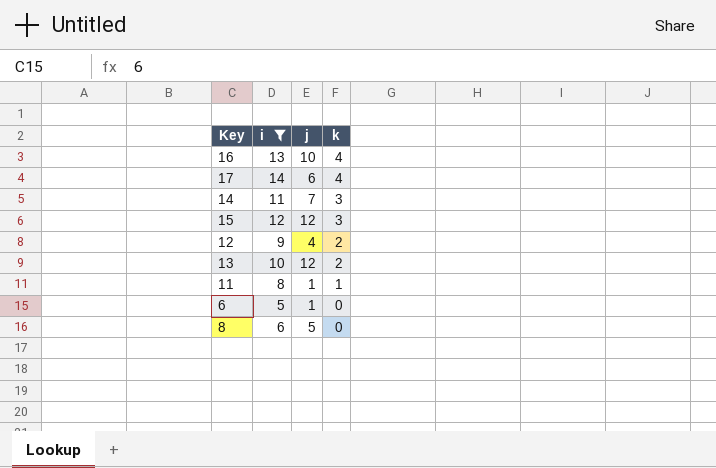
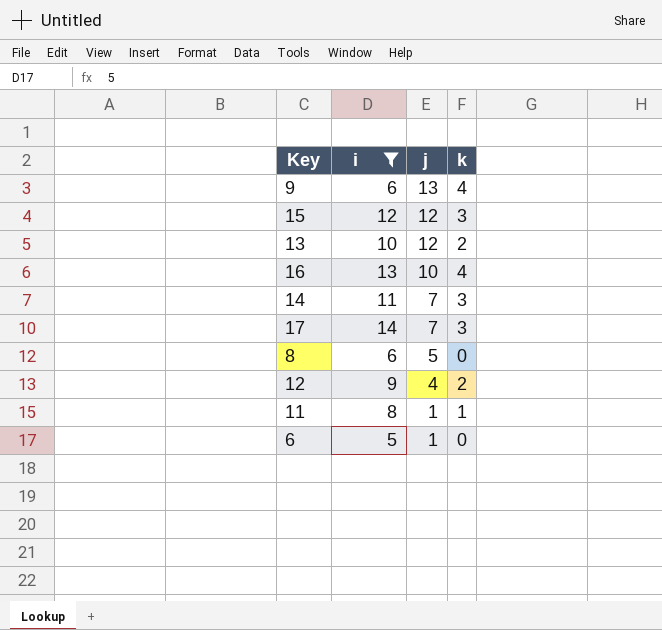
row order: k descending -> j descending
row 9: none -> 6 | 13 | 4
17 | j: 6 -> 7
17 | k: 4 -> 3

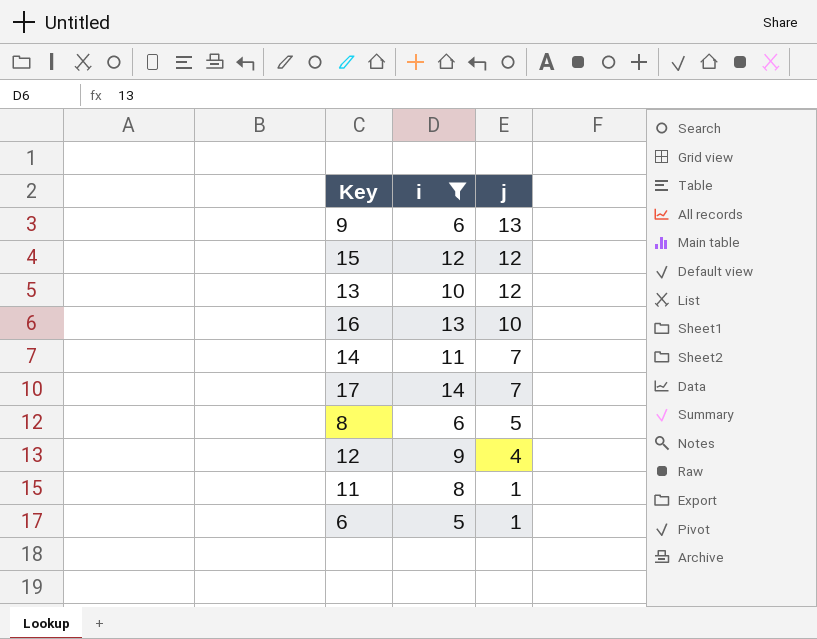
column k | position: 4 -> none

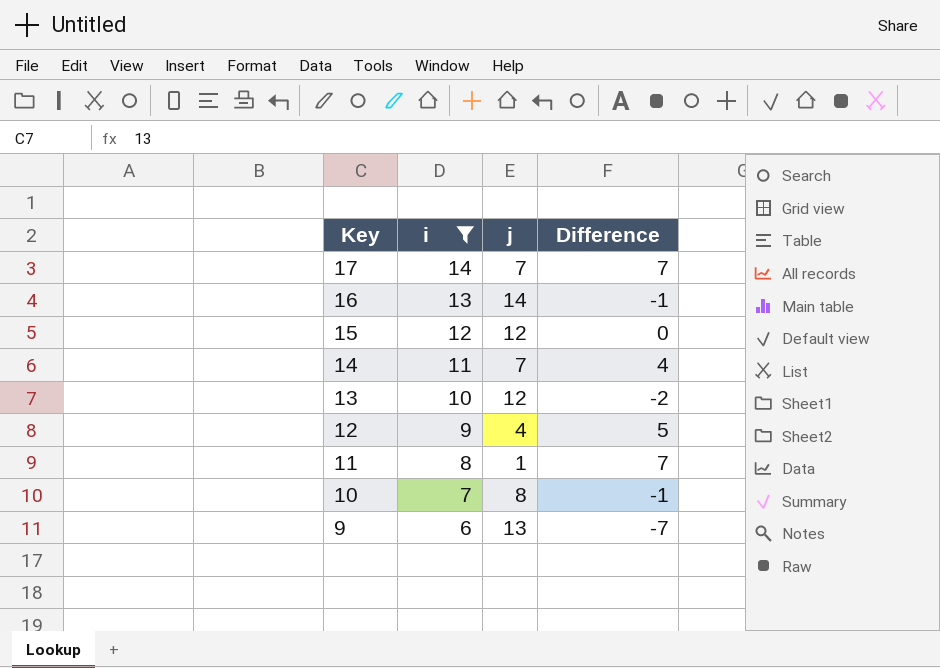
row order: j descending -> Key descending
column Difference | formula: none -> [i] - [j]
row 8: 6 | 5 -> none
row 6: 5 | 1 -> none
16 | j: 10 -> 14
row 10: none -> 7 | 8 | -1

